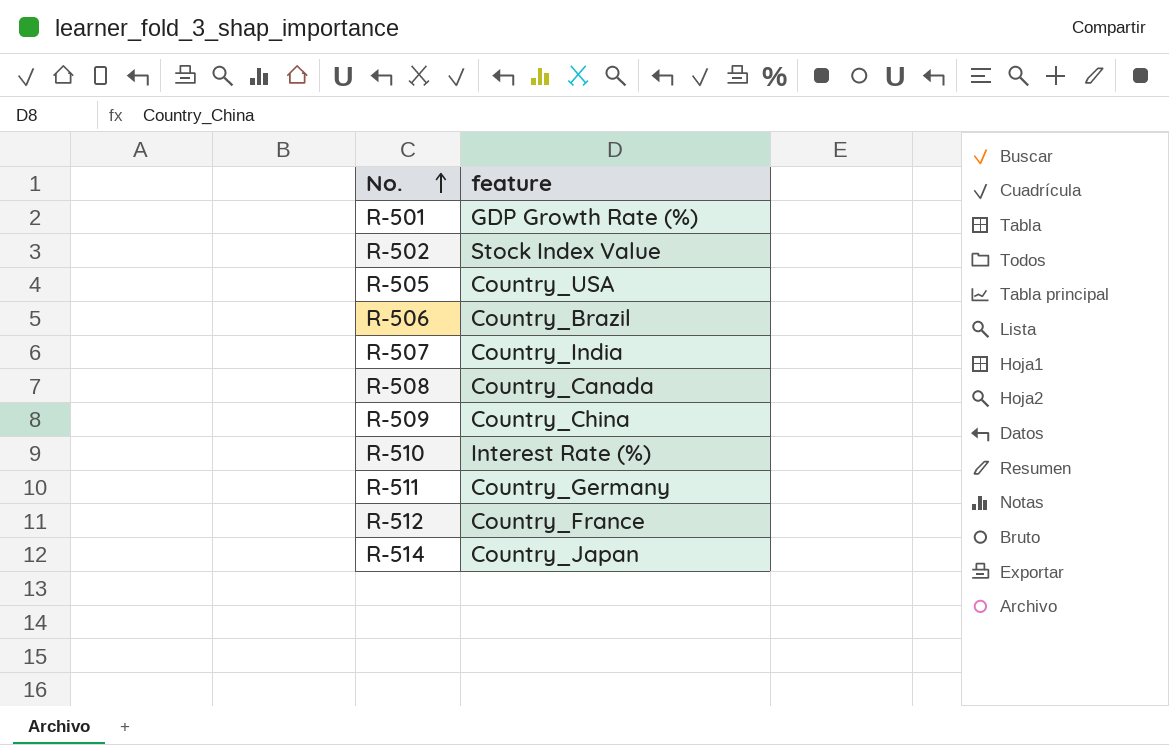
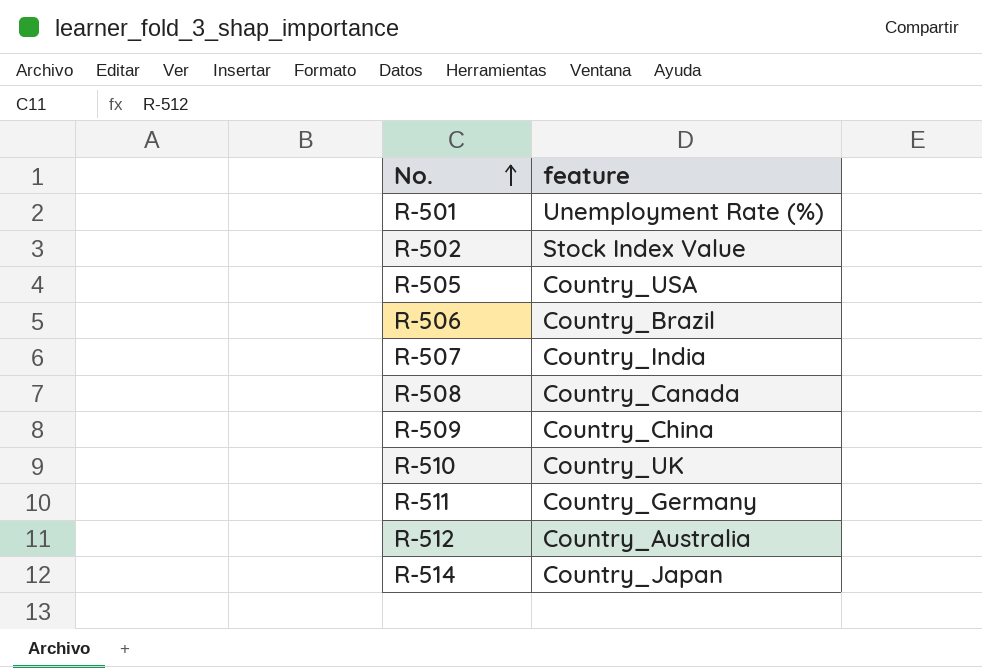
R-501 | feature: GDP Growth Rate (%) -> Unemployment Rate (%)
R-510 | feature: Interest Rate (%) -> Country_UK
R-512 | feature: Country_France -> Country_Australia

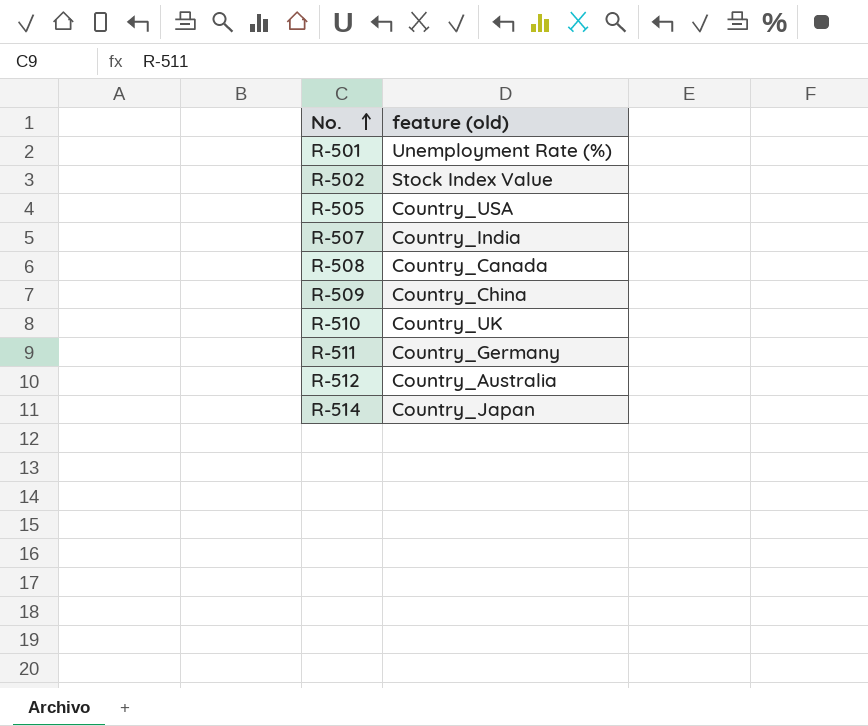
column name: feature -> feature (old)
row R-506: Country_Brazil -> none

